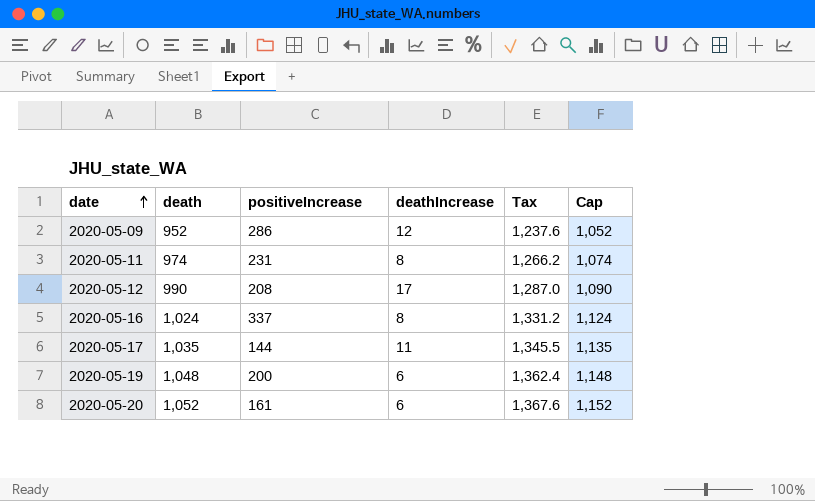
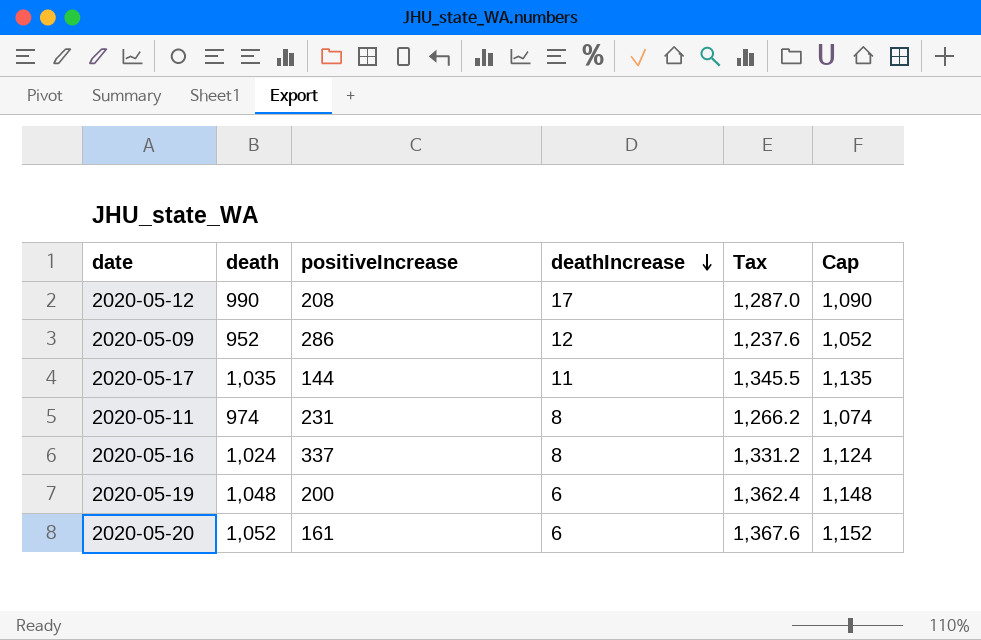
row order: date ascending -> deathIncrease descending

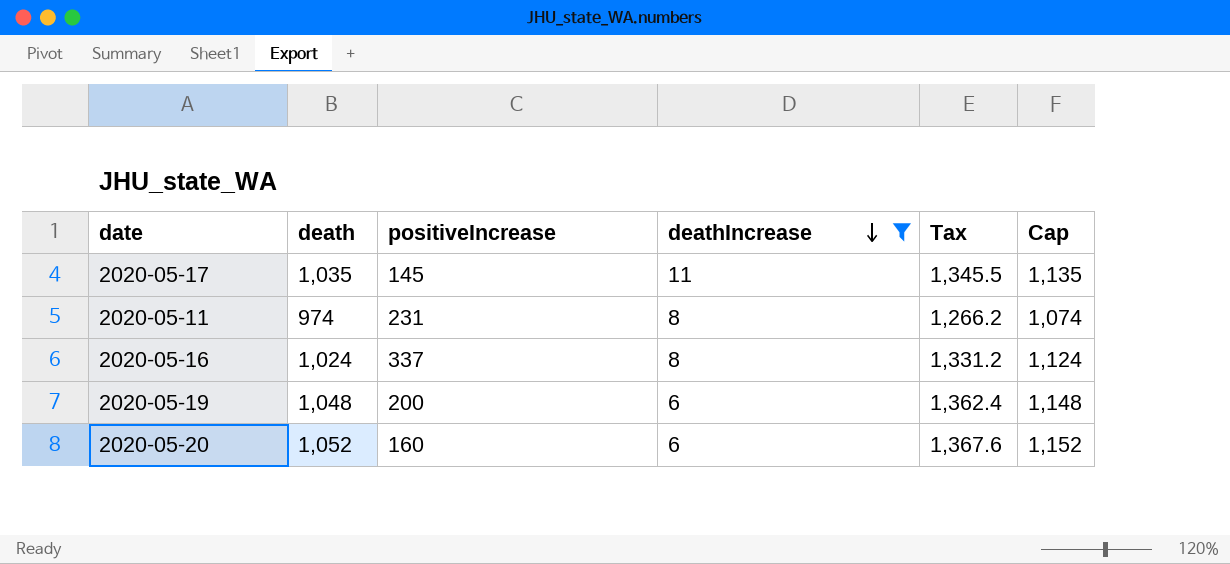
filter: none -> deathIncrease <= 11
2020-05-17 | positiveIncrease: 144 -> 145
2020-05-20 | positiveIncrease: 161 -> 160

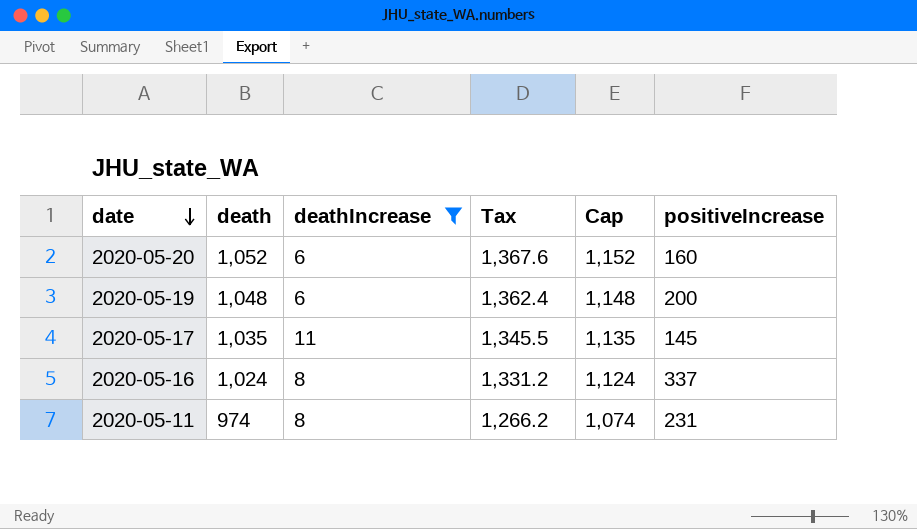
row order: deathIncrease descending -> date descending
column positiveIncrease | position: 3 -> 6

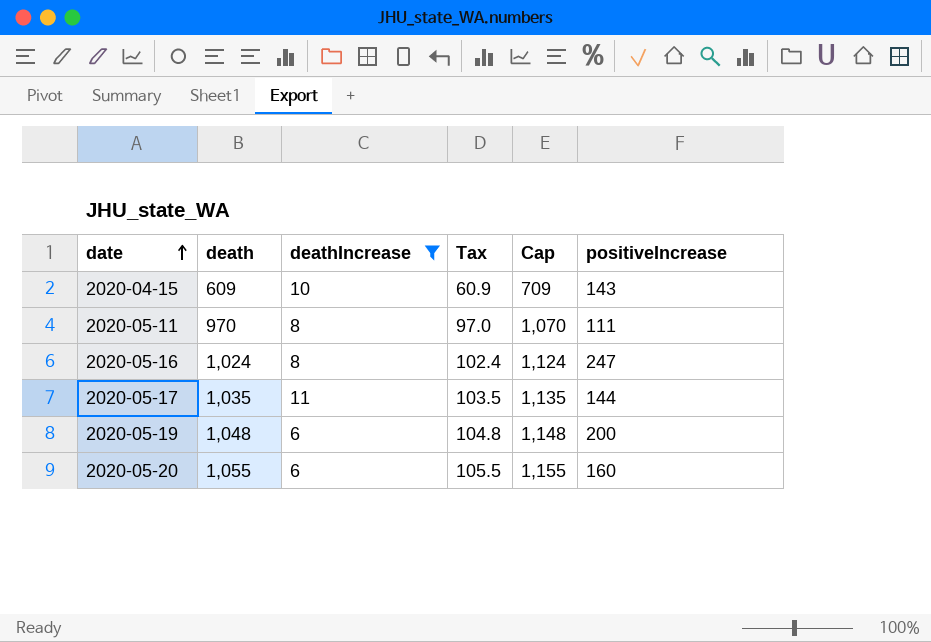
row order: date descending -> date ascending
column Tax | formula: [death] * 1.3 -> [death] * 0.1
row 2020-04-15: none -> 609 | 10 | 60.9 | 709 | 143
2020-05-11 | death: 974 -> 970
2020-05-11 | Cap: 1,074 -> 1,070
2020-05-11 | positiveIncrease: 231 -> 111
2020-05-16 | positiveIncrease: 337 -> 247
2020-05-17 | positiveIncrease: 145 -> 144
2020-05-20 | death: 1,052 -> 1,055
2020-05-20 | Cap: 1,152 -> 1,155

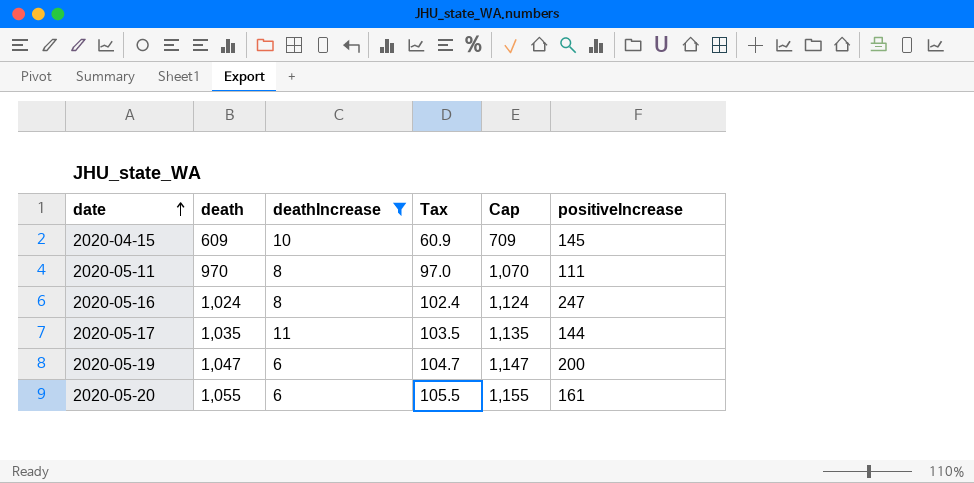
2020-04-15 | positiveIncrease: 143 -> 145
2020-05-19 | death: 1,048 -> 1,047
2020-05-19 | Tax: 104.8 -> 104.7
2020-05-19 | Cap: 1,148 -> 1,147
2020-05-20 | positiveIncrease: 160 -> 161

